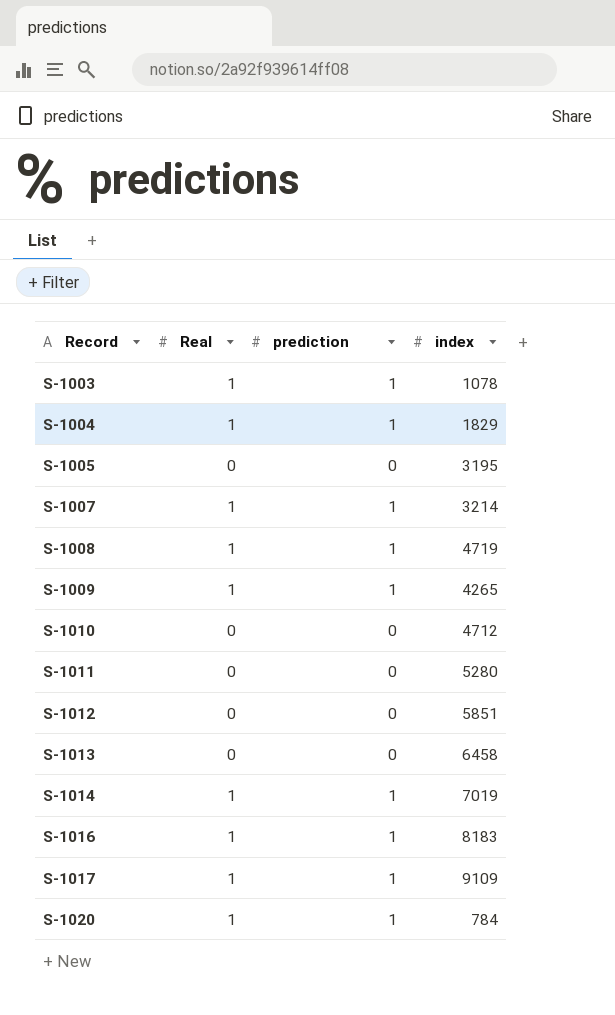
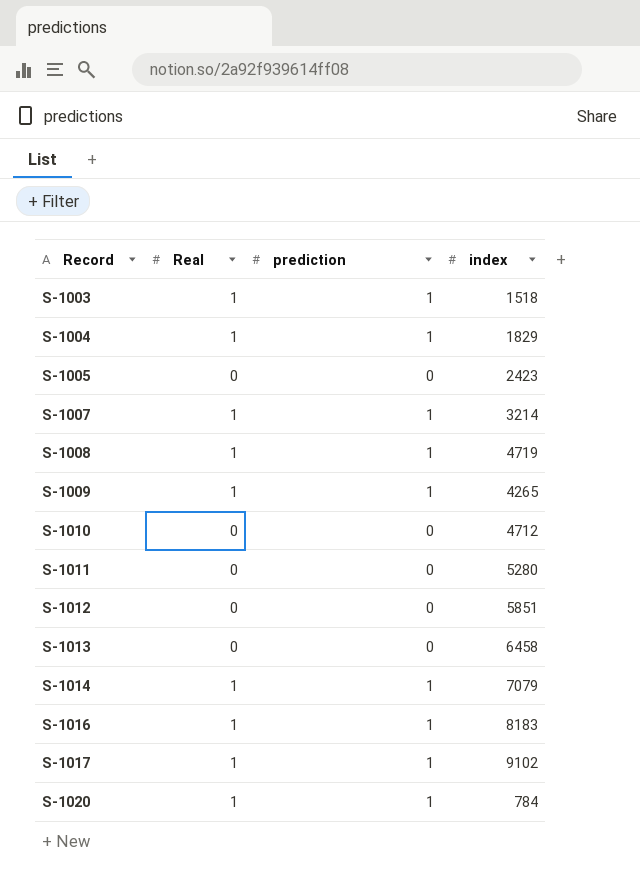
S-1003 | index: 1078 -> 1518
S-1005 | index: 3195 -> 2423
S-1014 | index: 7019 -> 7079
S-1017 | index: 9109 -> 9102

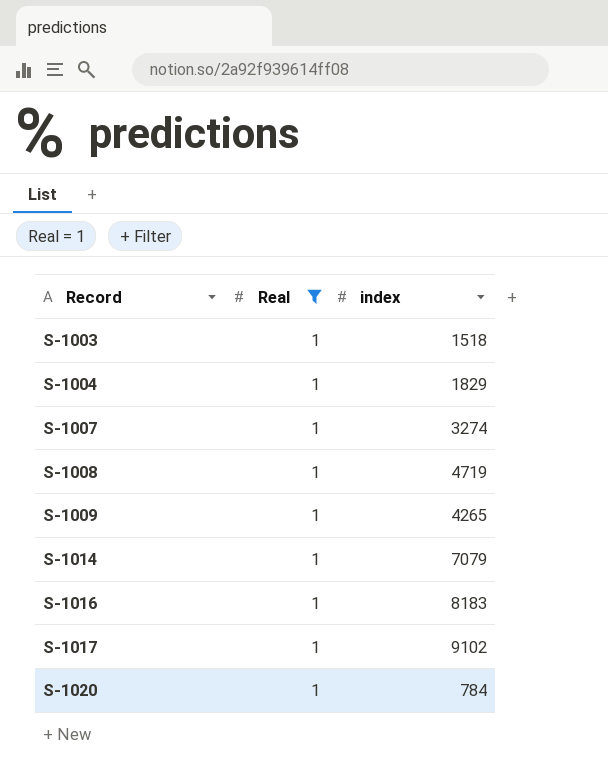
filter: none -> Real = 1
column prediction | position: 3 -> none
S-1007 | index: 3214 -> 3274

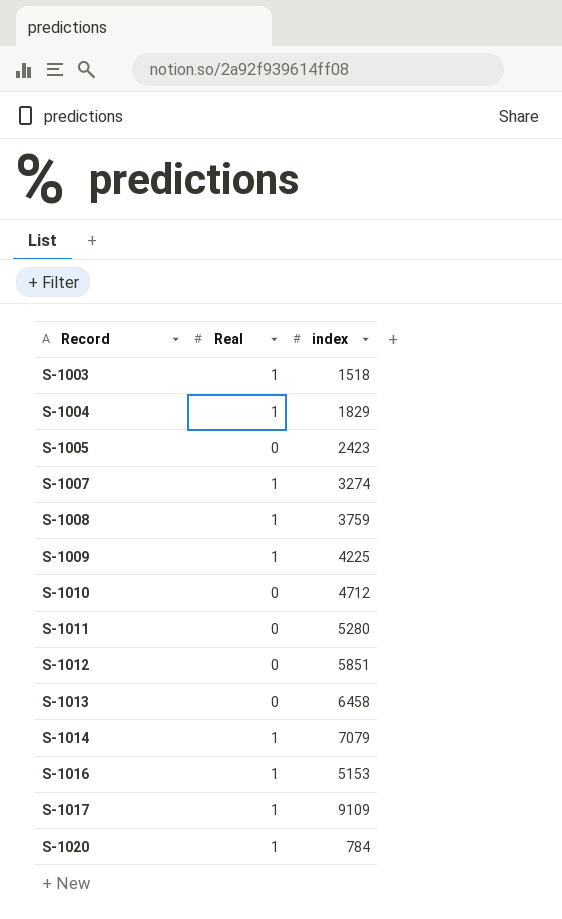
filter: Real = 1 -> none
S-1008 | index: 4719 -> 3759
S-1009 | index: 4265 -> 4225
S-1016 | index: 8183 -> 5153
S-1017 | index: 9102 -> 9109

